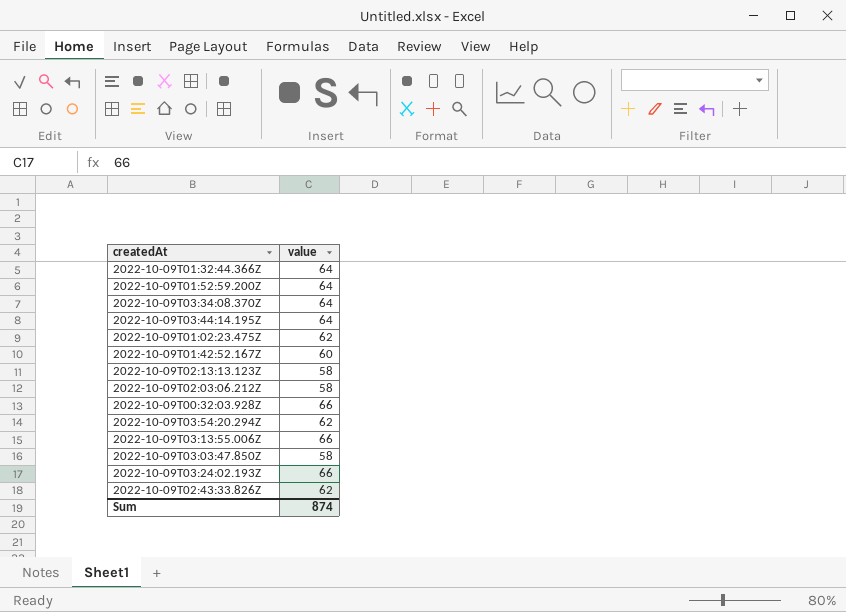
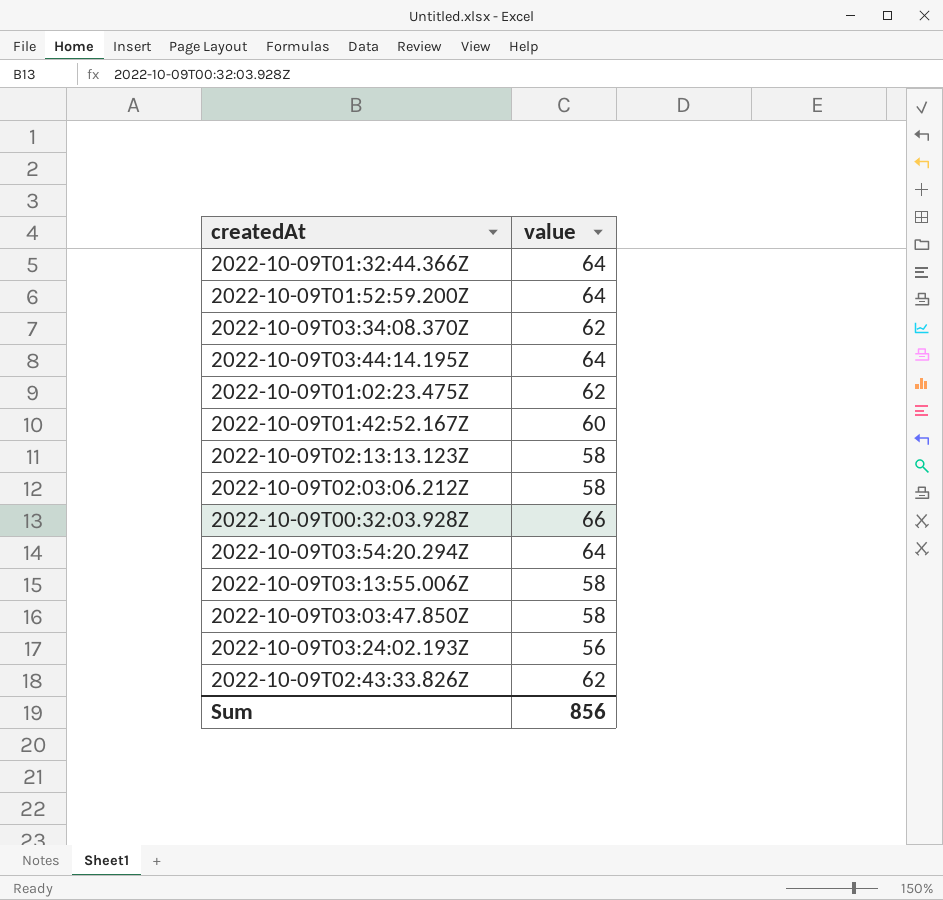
2022-10-09T03:34:08.370Z | value: 64 -> 62
2022-10-09T03:54:20.294Z | value: 62 -> 64
2022-10-09T03:13:55.006Z | value: 66 -> 58
2022-10-09T03:24:02.193Z | value: 66 -> 56
Sum | value: 874 -> 856

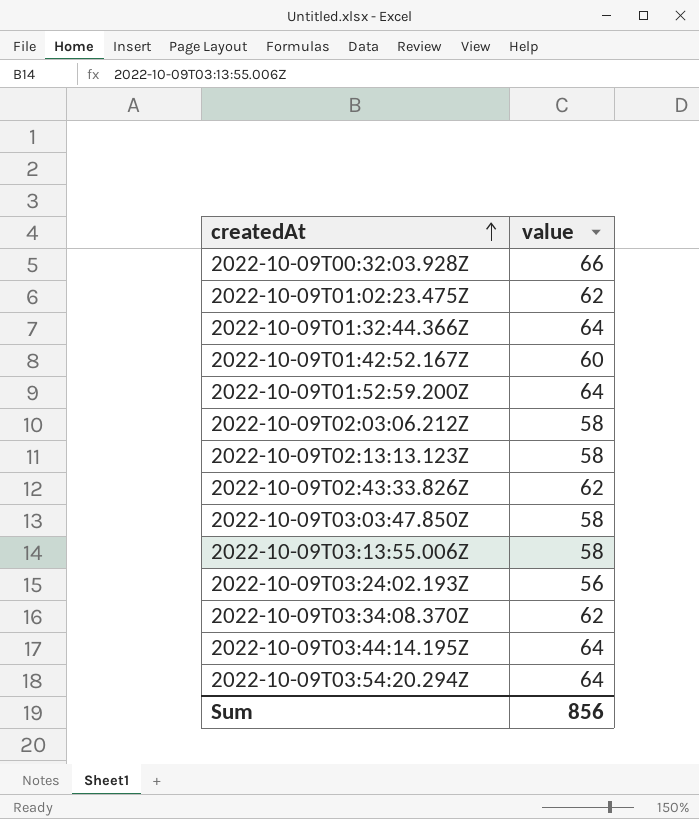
row order: none -> createdAt ascending

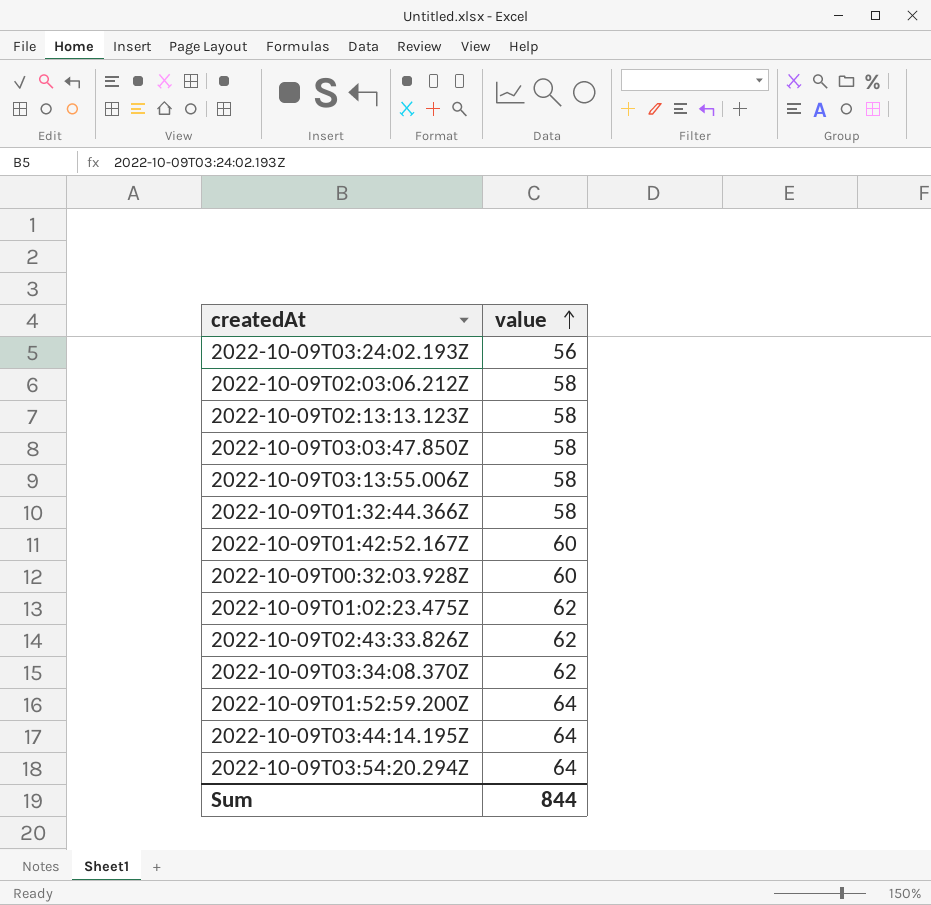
row order: createdAt ascending -> value ascending
2022-10-09T01:32:44.366Z | value: 64 -> 58
2022-10-09T00:32:03.928Z | value: 66 -> 60
Sum | value: 856 -> 844

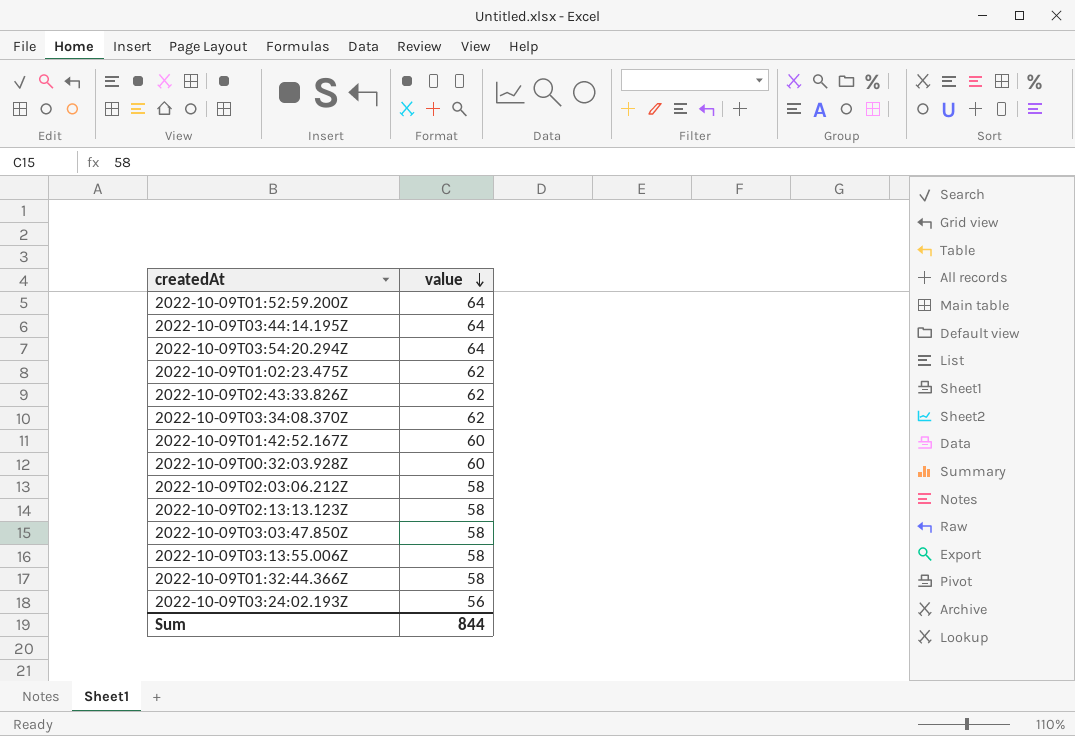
row order: value ascending -> value descending

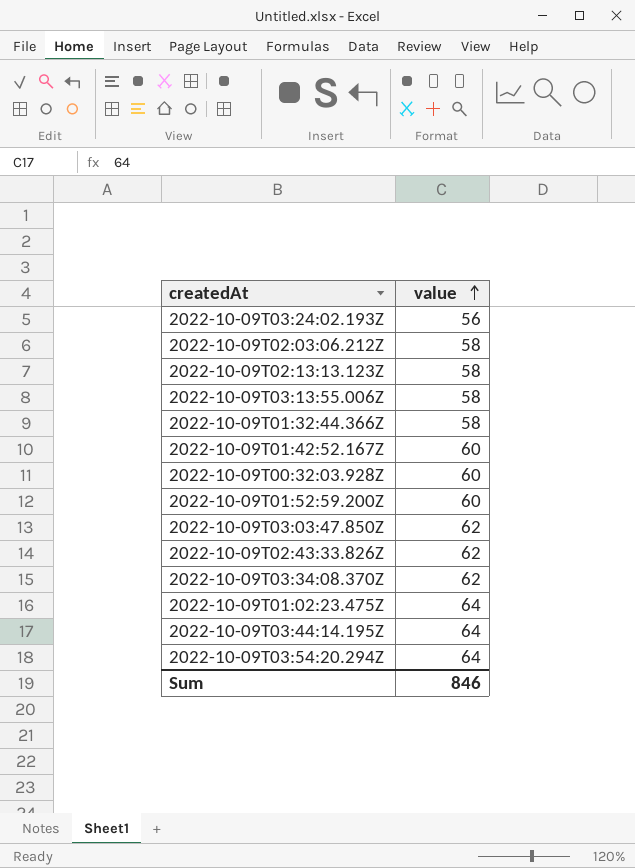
row order: value descending -> value ascending
2022-10-09T01:52:59.200Z | value: 64 -> 60
2022-10-09T03:03:47.850Z | value: 58 -> 62
2022-10-09T01:02:23.475Z | value: 62 -> 64
Sum | value: 844 -> 846

